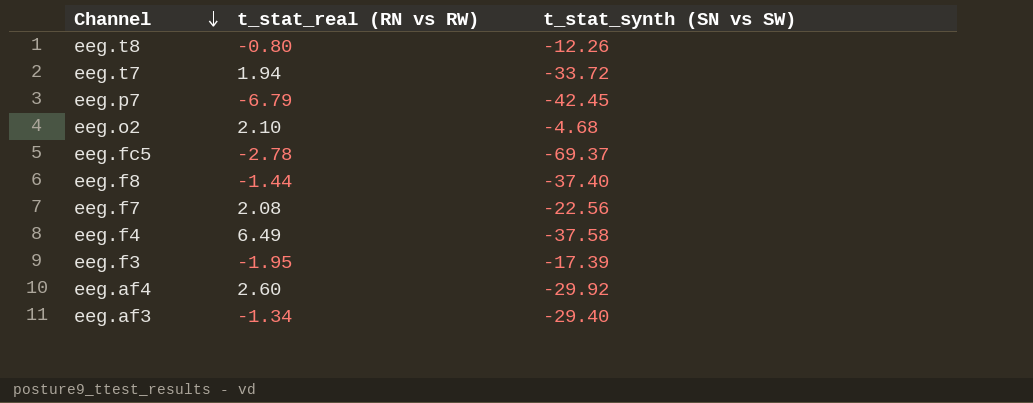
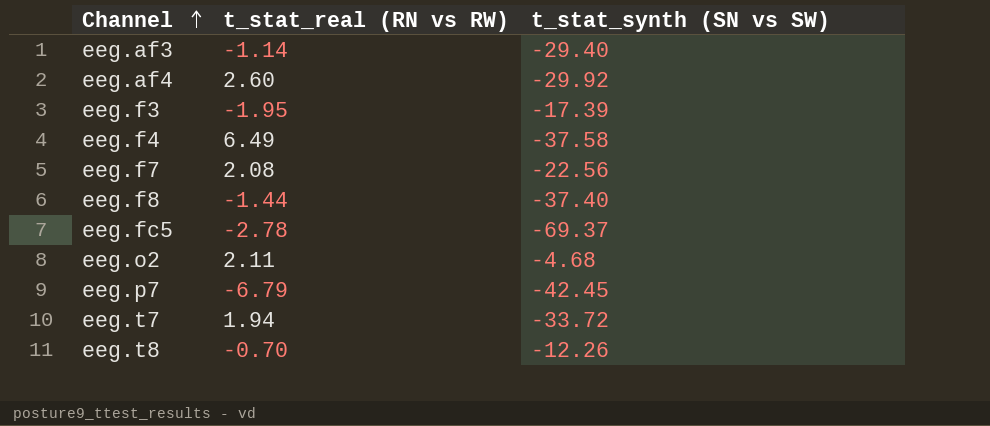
row order: Channel descending -> Channel ascending
eeg.af3 | t_stat_real (RN vs RW): -1.34 -> -1.14
eeg.o2 | t_stat_real (RN vs RW): 2.10 -> 2.11
eeg.t8 | t_stat_real (RN vs RW): -0.80 -> -0.70

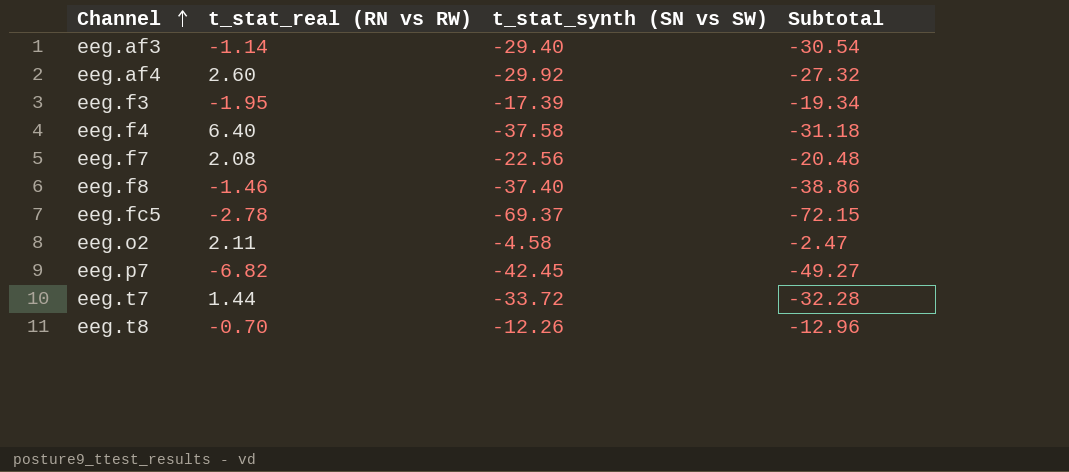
column Subtotal | formula: none -> [t_stat_real (RN vs RW)] + [t_stat_synth (SN vs SW)]
eeg.f4 | t_stat_real (RN vs RW): 6.49 -> 6.40
eeg.f8 | t_stat_real (RN vs RW): -1.44 -> -1.46
eeg.o2 | t_stat_synth (SN vs SW): -4.68 -> -4.58
eeg.p7 | t_stat_real (RN vs RW): -6.79 -> -6.82
eeg.t7 | t_stat_real (RN vs RW): 1.94 -> 1.44

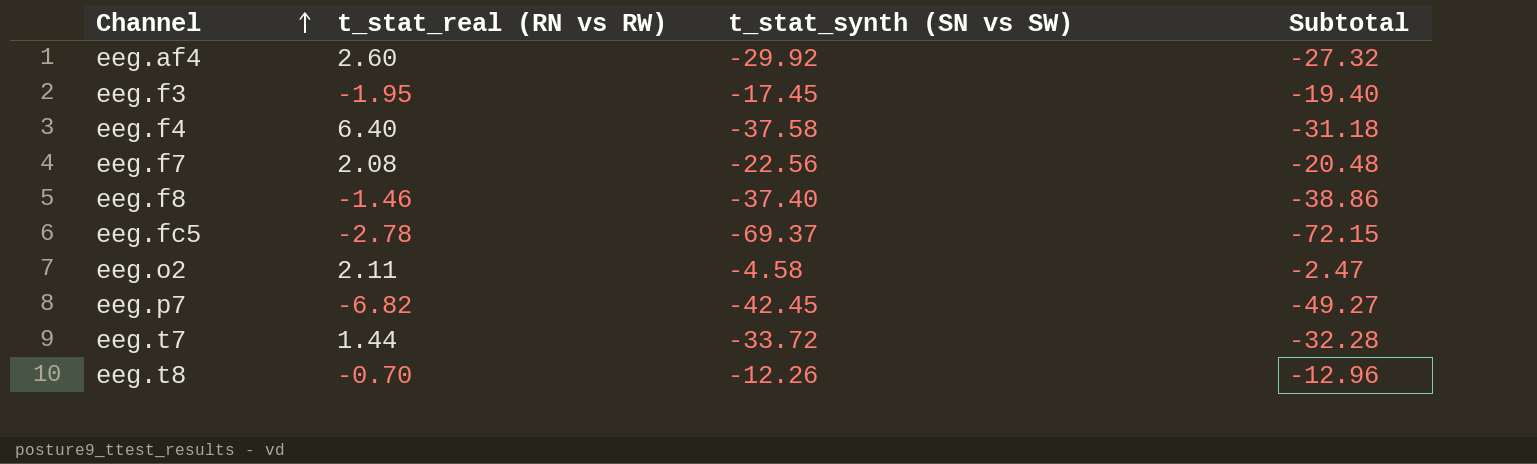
row eeg.af3: -1.14 | -29.40 | -30.54 -> none
eeg.f3 | t_stat_synth (SN vs SW): -17.39 -> -17.45
eeg.f3 | Subtotal: -19.34 -> -19.40

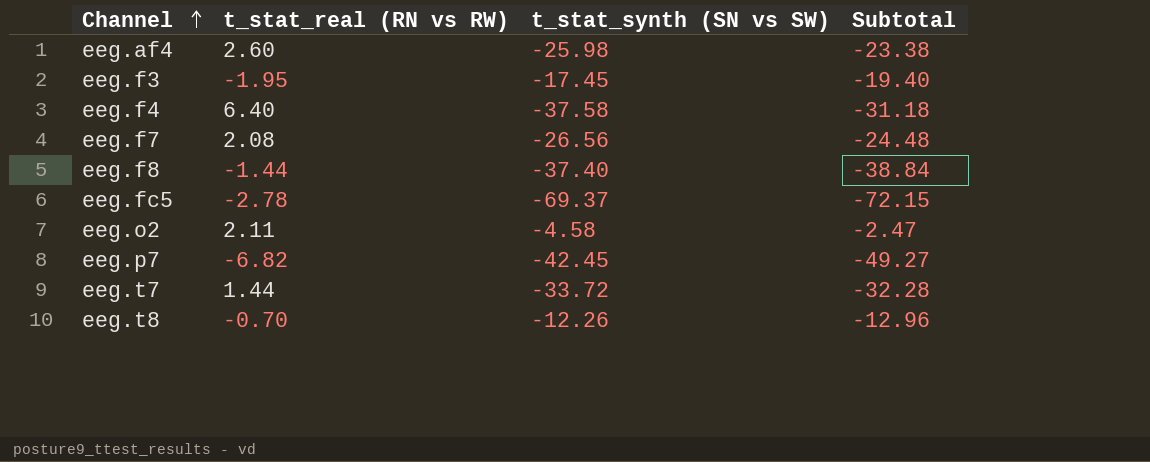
eeg.af4 | t_stat_synth (SN vs SW): -29.92 -> -25.98
eeg.af4 | Subtotal: -27.32 -> -23.38
eeg.f7 | t_stat_synth (SN vs SW): -22.56 -> -26.56
eeg.f7 | Subtotal: -20.48 -> -24.48
eeg.f8 | t_stat_real (RN vs RW): -1.46 -> -1.44
eeg.f8 | Subtotal: -38.86 -> -38.84

